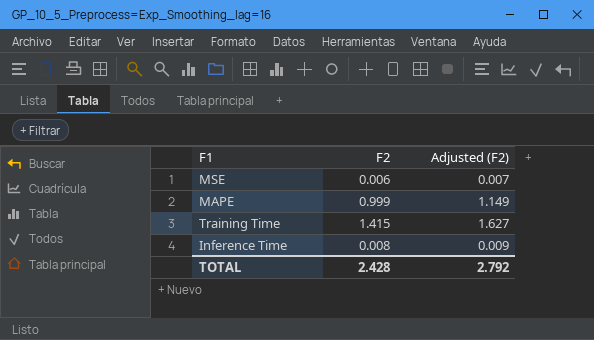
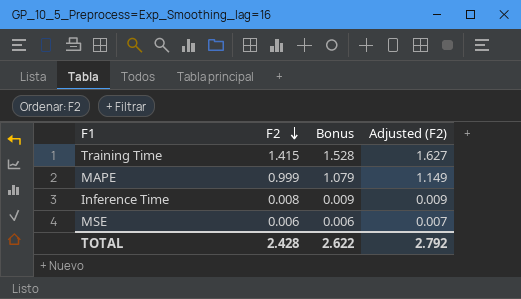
row order: none -> F2 descending
column Bonus | formula: none -> [F2] * 1.08

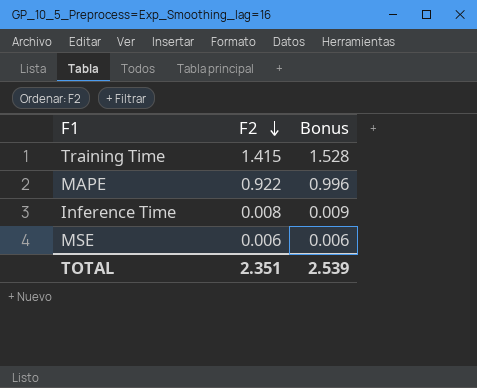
column Adjusted (F2) | formula: [F2] * 1.15 -> none
MAPE | F2: 0.999 -> 0.922
MAPE | Bonus: 1.079 -> 0.996
TOTAL | F2: 2.428 -> 2.351
TOTAL | Bonus: 2.622 -> 2.539

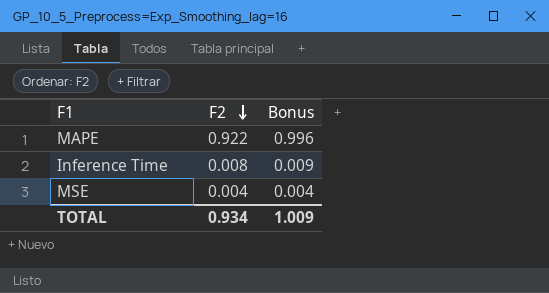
row Training Time: 1.415 | 1.528 -> none
MSE | F2: 0.006 -> 0.004
MSE | Bonus: 0.006 -> 0.004
TOTAL | F2: 2.351 -> 0.934
TOTAL | Bonus: 2.539 -> 1.009

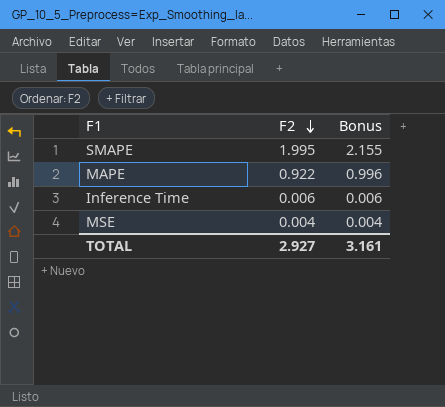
row SMAPE: none -> 1.995 | 2.155
Inference Time | F2: 0.008 -> 0.006
Inference Time | Bonus: 0.009 -> 0.006
TOTAL | F2: 0.934 -> 2.927
TOTAL | Bonus: 1.009 -> 3.161

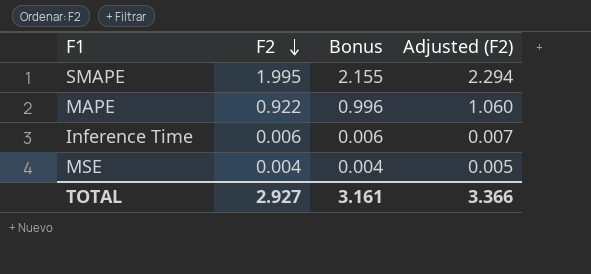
column Adjusted (F2) | formula: none -> [F2] * 1.15

